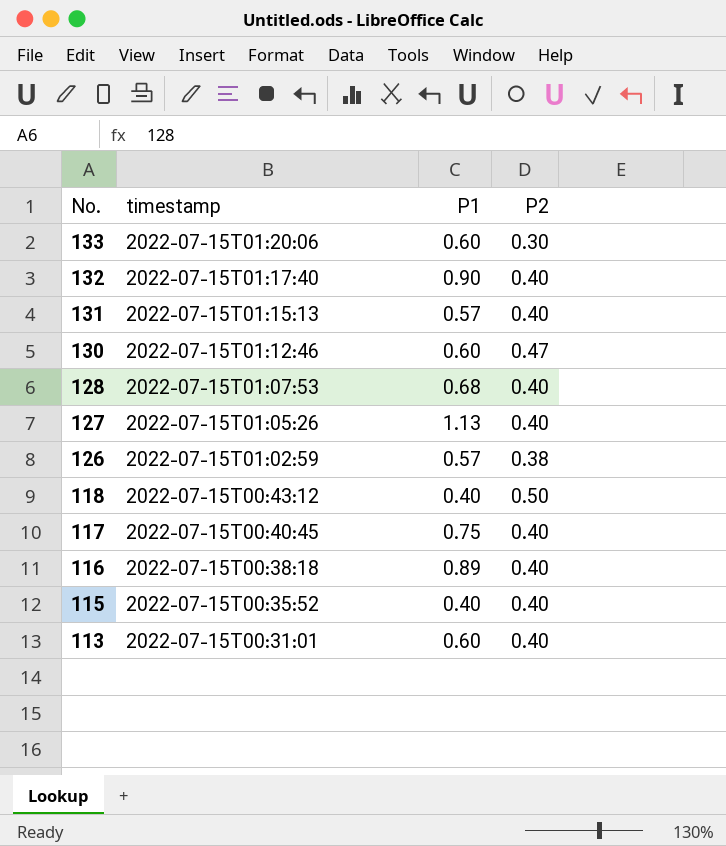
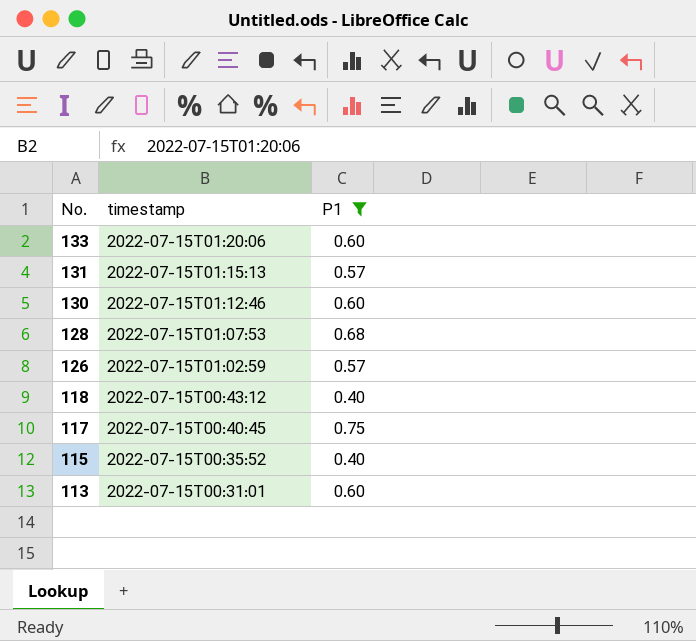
filter: none -> P1 <= 0.75
column P2 | position: 4 -> none

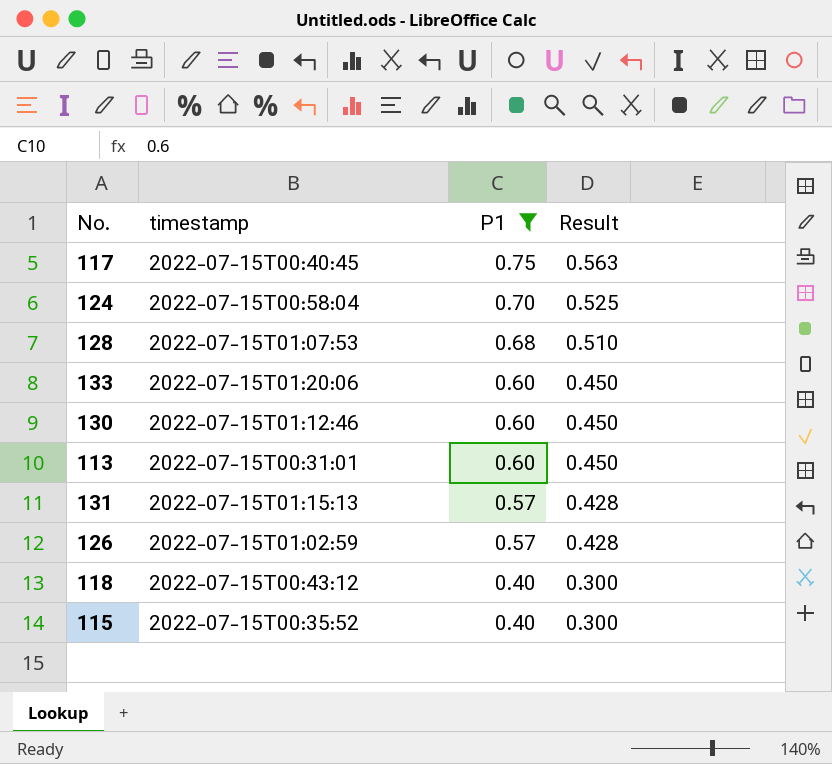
row order: No. descending -> P1 descending
column Result | formula: none -> [P1] * 0.75
row 124: none -> 2022-07-15T00:58:04 | 0.70 | 0.525

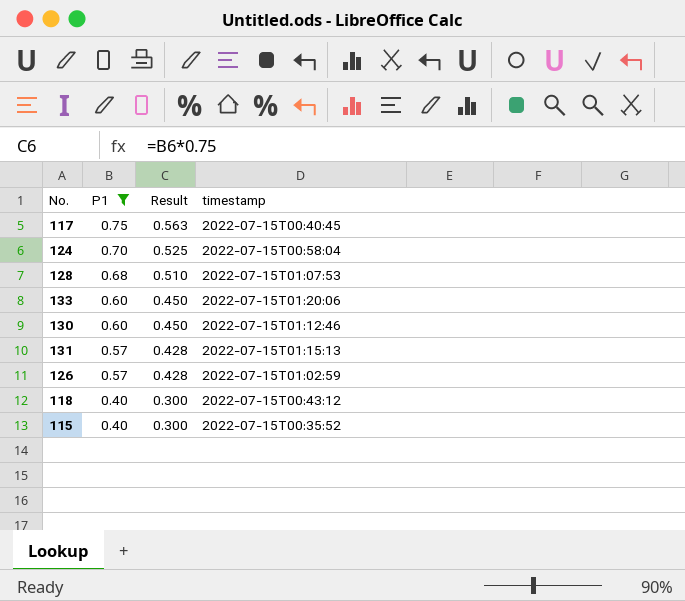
column timestamp | position: 2 -> 4
row 113: 2022-07-15T00:31:01 | 0.60 | 0.450 -> none

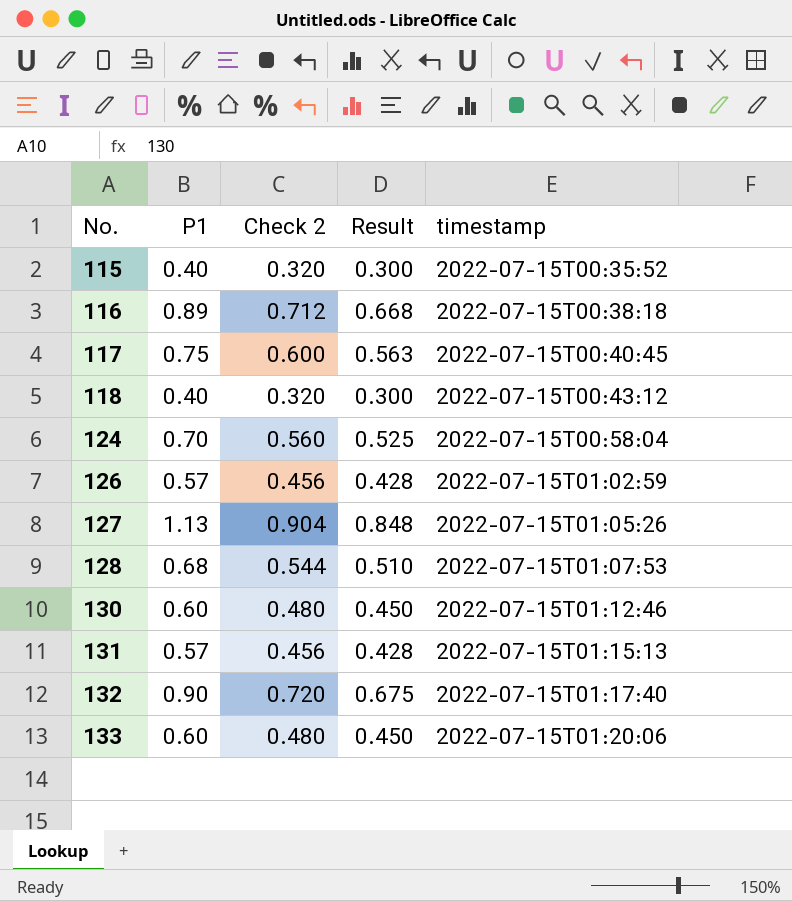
filter: P1 <= 0.75 -> none
row order: P1 descending -> No. ascending
column Check 2 | formula: none -> [P1] * 0.8

